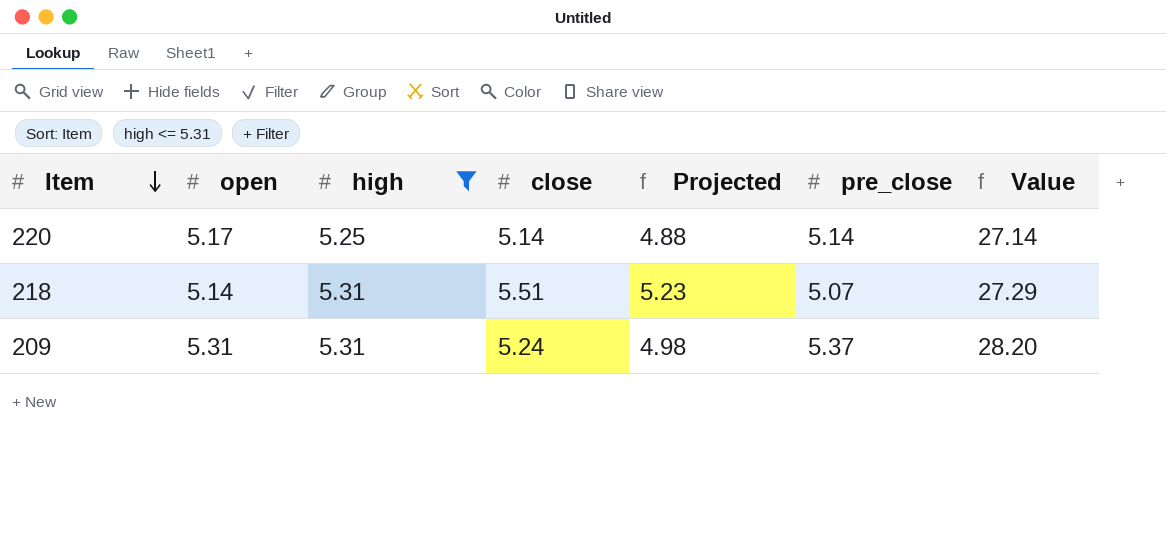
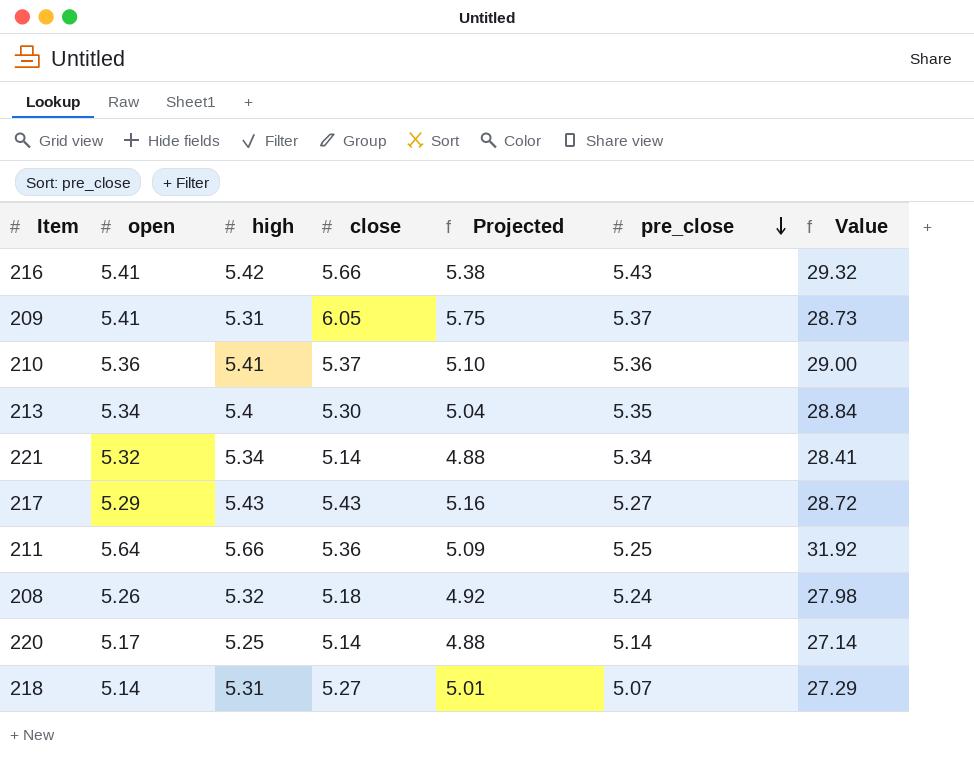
filter: high <= 5.31 -> none
row order: Item descending -> pre_close descending
209 | open: 5.31 -> 5.41
209 | close: 5.24 -> 6.05
209 | Projected: 4.98 -> 5.75
209 | Value: 28.20 -> 28.73
218 | close: 5.51 -> 5.27
218 | Projected: 5.23 -> 5.01

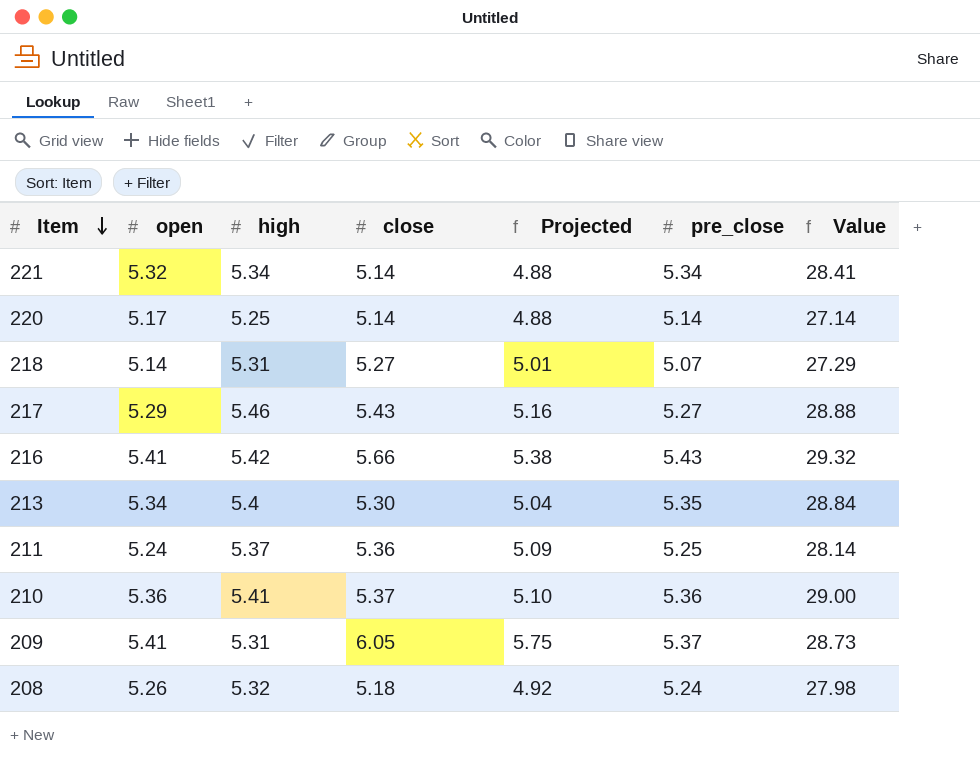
row order: pre_close descending -> Item descending
217 | high: 5.43 -> 5.46
217 | Value: 28.72 -> 28.88
211 | open: 5.64 -> 5.24
211 | high: 5.66 -> 5.37
211 | Value: 31.92 -> 28.14

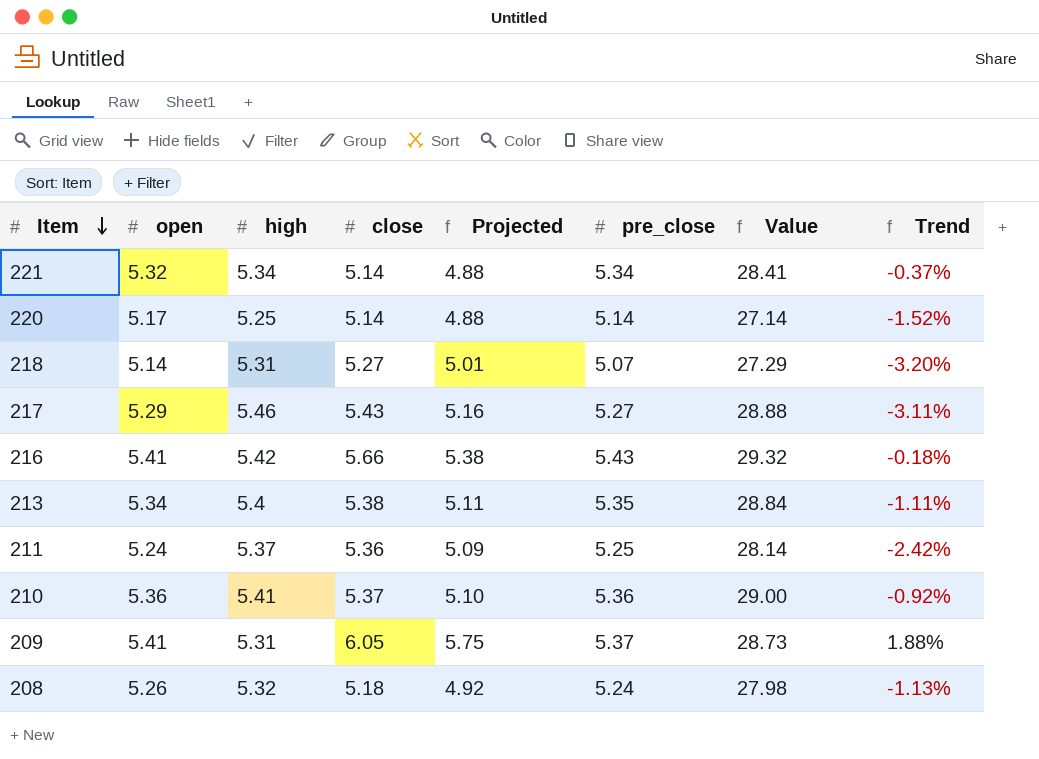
column Trend | formula: none -> ([open] - [high]) / [high]
213 | close: 5.30 -> 5.38
213 | Projected: 5.04 -> 5.11

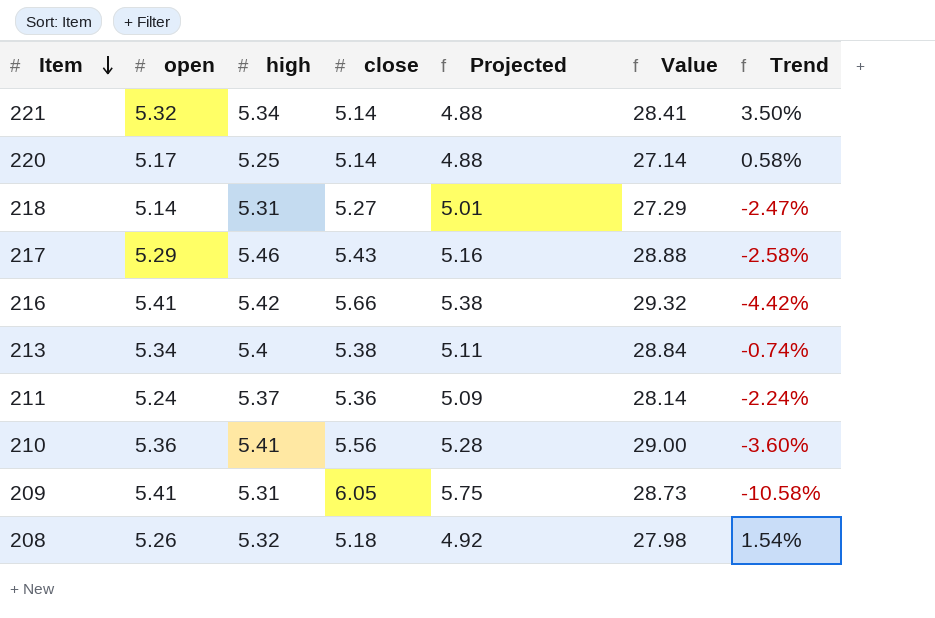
column pre_close | position: 6 -> none
column Trend | formula: ([open] - [high]) / [high] -> ([open] - [close]) / [close]
210 | close: 5.37 -> 5.56
210 | Projected: 5.10 -> 5.28

